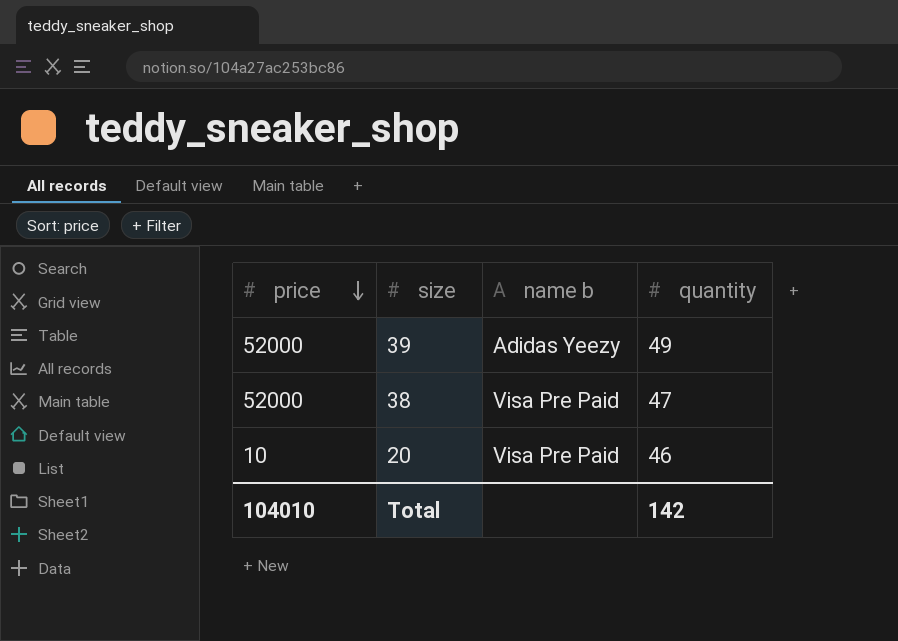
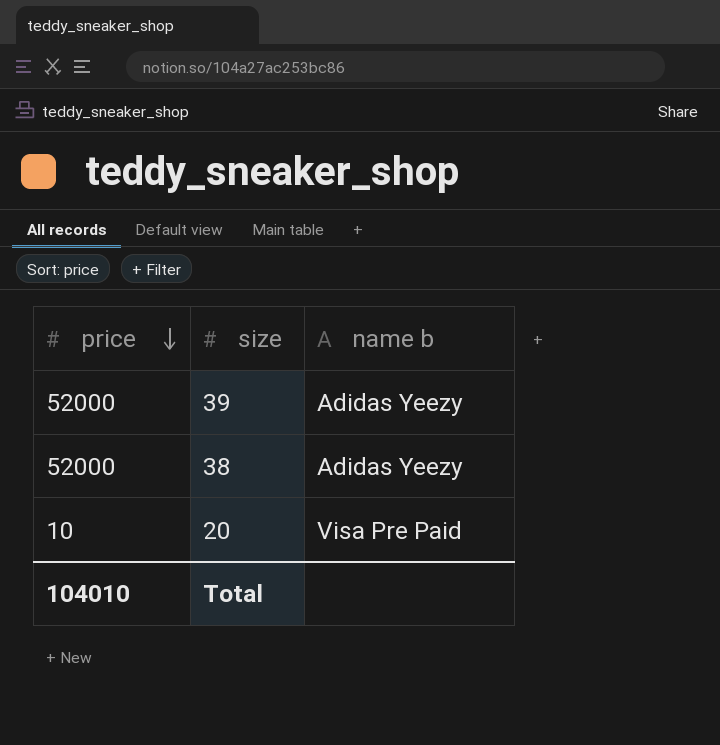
column quantity | position: 4 -> none
38 | name b: Visa Pre Paid -> Adidas Yeezy

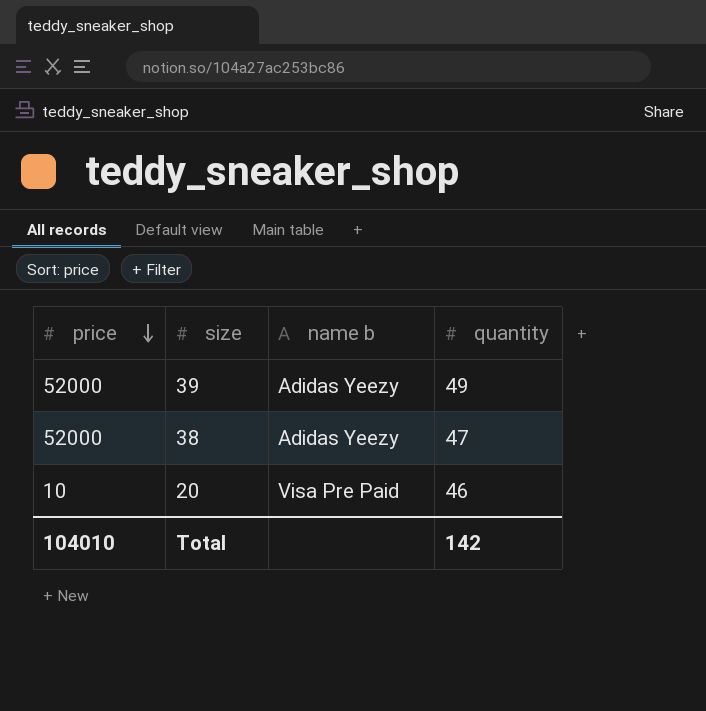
column quantity | position: none -> 4

